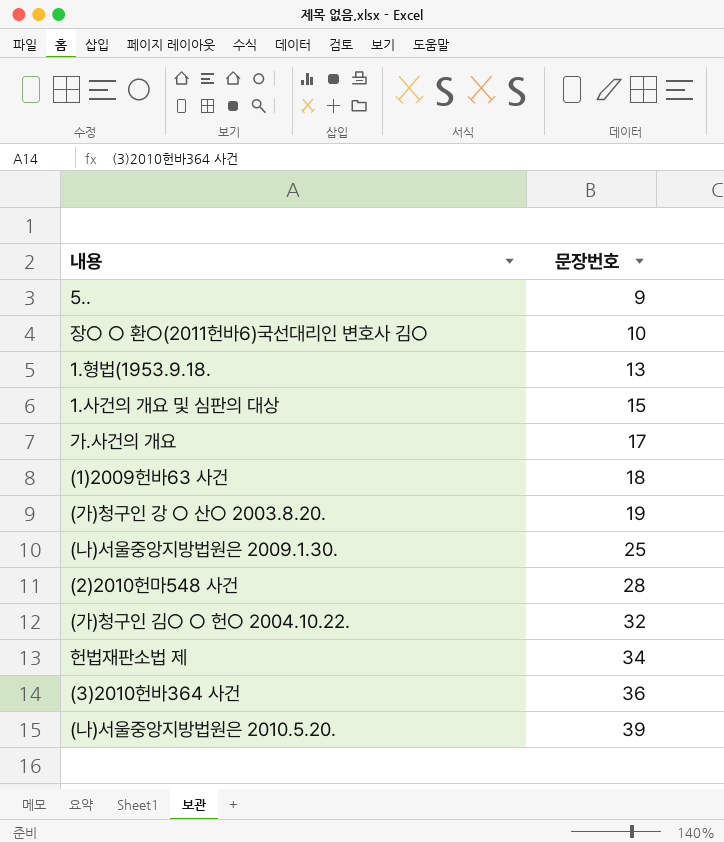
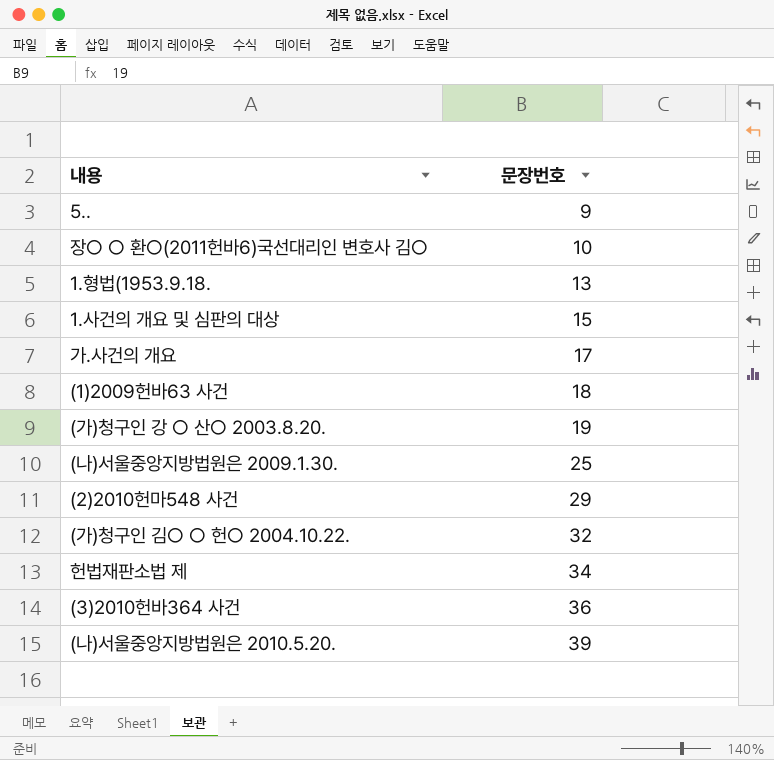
(2)2010헌마548 사건 | 문장번호: 28 -> 29

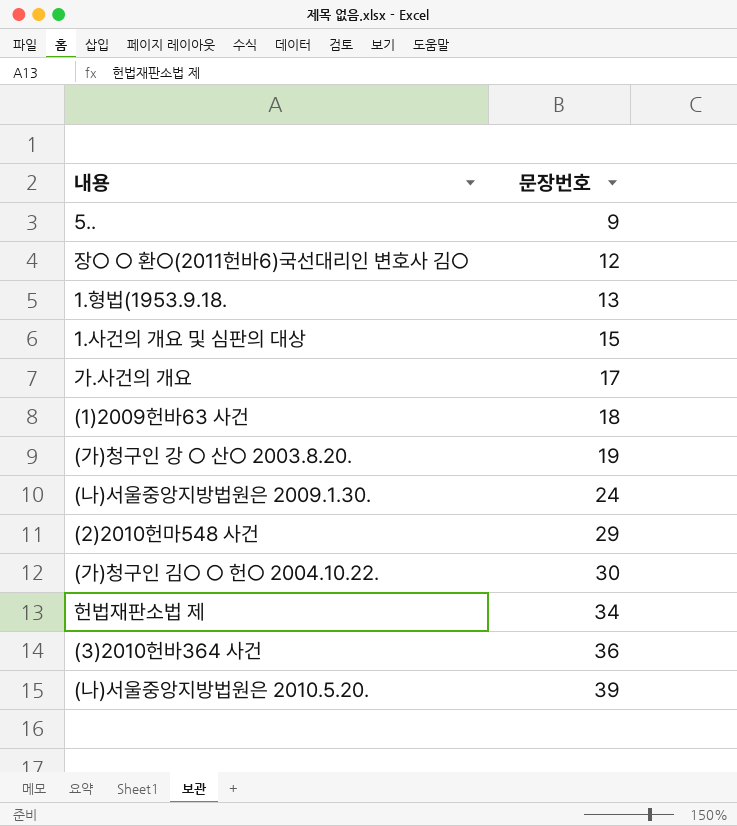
장○ ○ 환○(2011헌바6)국선대리인 변호사 김○ | 문장번호: 10 -> 12
(나)서울중앙지방법원은 2009.1.30. | 문장번호: 25 -> 24
(가)청구인 김○ ○ 헌○ 2004.10.22. | 문장번호: 32 -> 30

